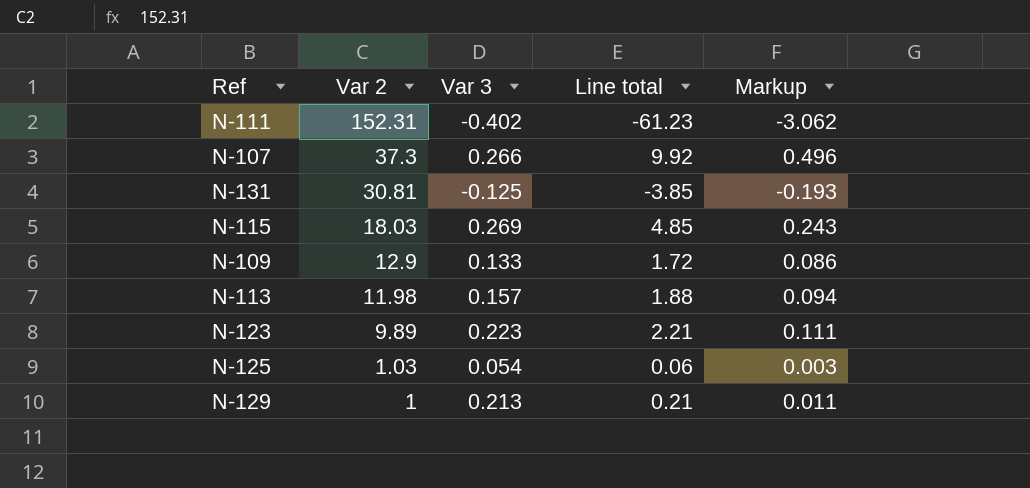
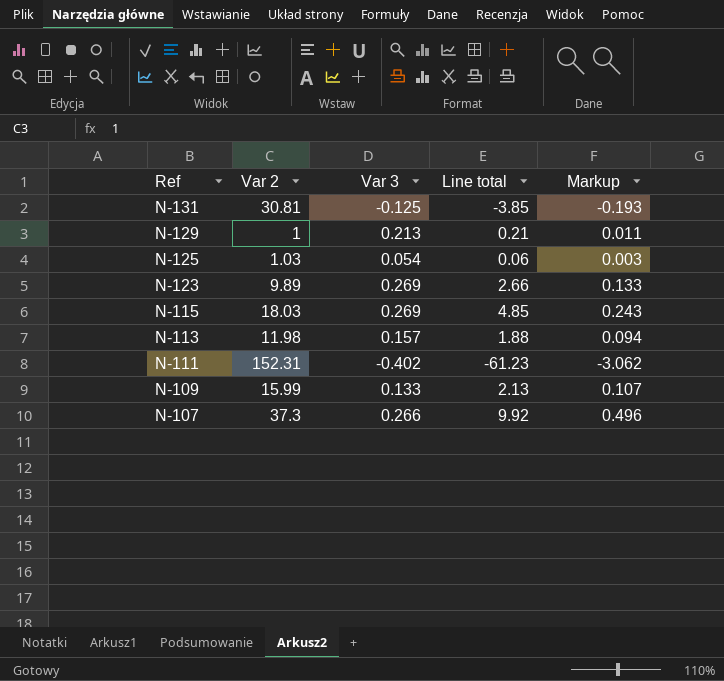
row order: Var 2 descending -> Ref descending
N-123 | Var 3: 0.223 -> 0.269
N-123 | Line total: 2.21 -> 2.66
N-123 | Markup: 0.111 -> 0.133
N-109 | Var 2: 12.9 -> 15.99
N-109 | Line total: 1.72 -> 2.13
N-109 | Markup: 0.086 -> 0.107

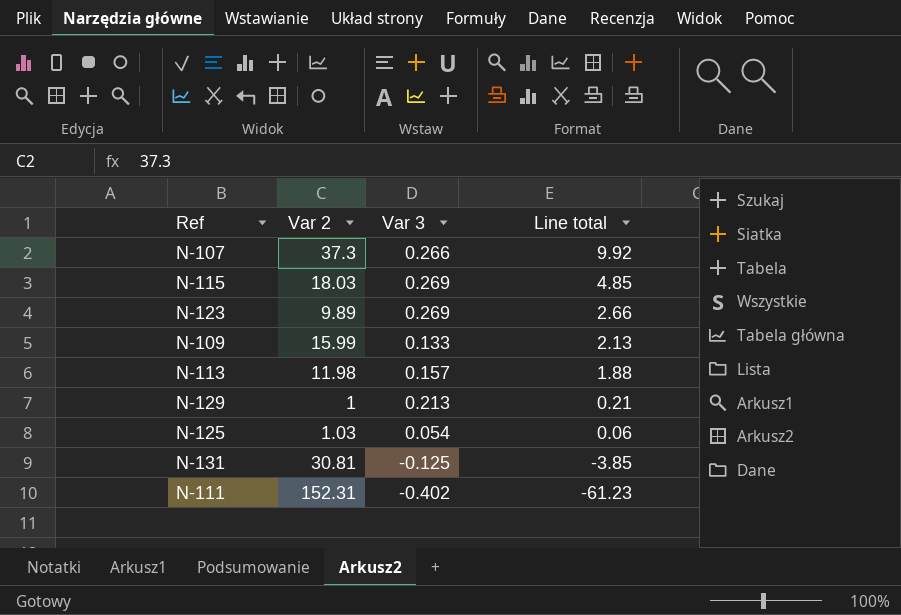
row order: Ref descending -> Line total descending
column Markup | formula: [Line total] * 0.05 -> none

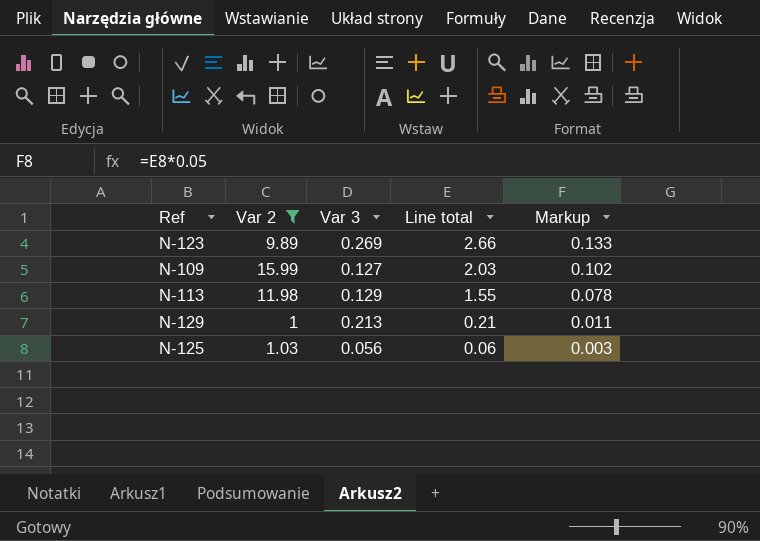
filter: none -> Var 2 <= 15.99
column Markup | formula: none -> [Line total] * 0.05
N-109 | Var 3: 0.133 -> 0.127
N-109 | Line total: 2.13 -> 2.03
N-113 | Var 3: 0.157 -> 0.129
N-113 | Line total: 1.88 -> 1.55
N-125 | Var 3: 0.054 -> 0.056

